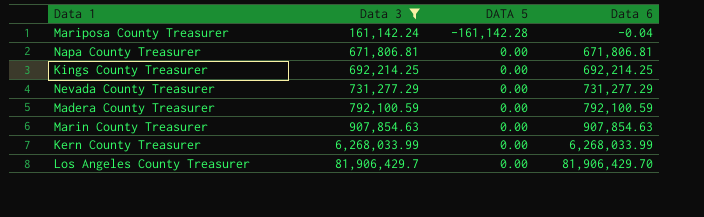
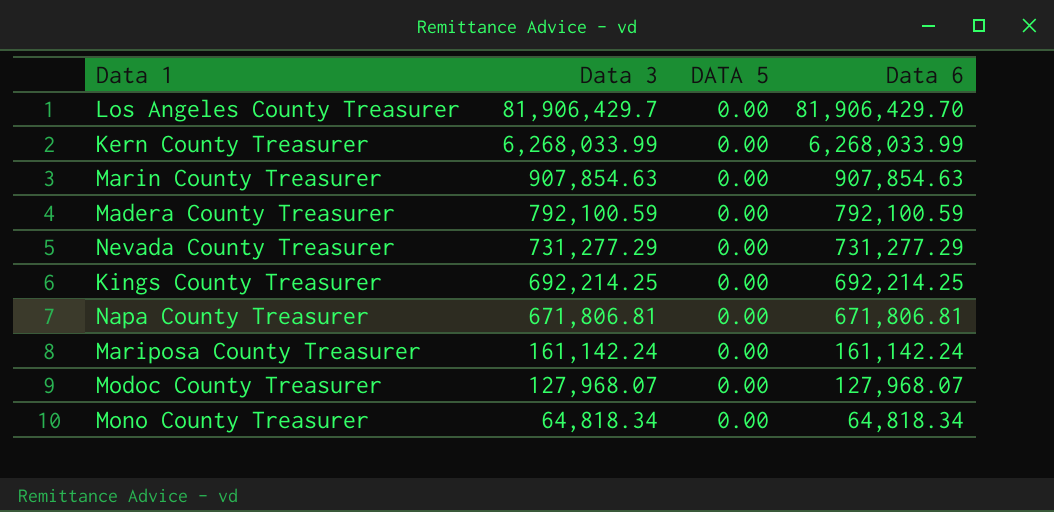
filter: Data 3 >= 161,142.24 -> none
row order: Data 3 ascending -> Data 3 descending
Mariposa County Treasurer | DATA 5: -161,142.28 -> 0.00
Mariposa County Treasurer | Data 6: -0.04 -> 161,142.24

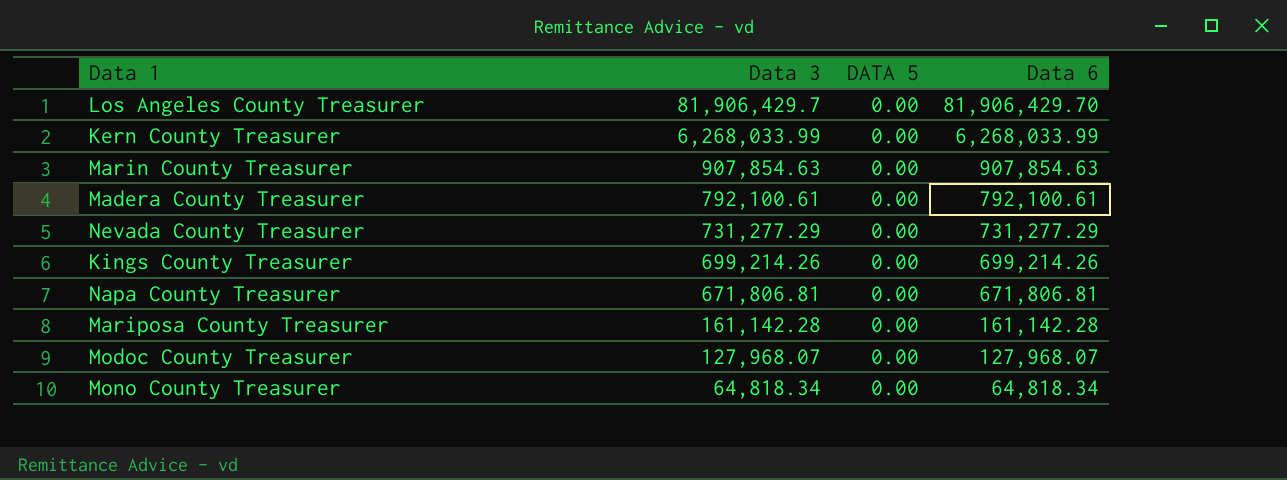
Madera County Treasurer | Data 3: 792,100.59 -> 792,100.61
Madera County Treasurer | Data 6: 792,100.59 -> 792,100.61
Kings County Treasurer | Data 3: 692,214.25 -> 699,214.26
Kings County Treasurer | Data 6: 692,214.25 -> 699,214.26
Mariposa County Treasurer | Data 3: 161,142.24 -> 161,142.28
Mariposa County Treasurer | Data 6: 161,142.24 -> 161,142.28

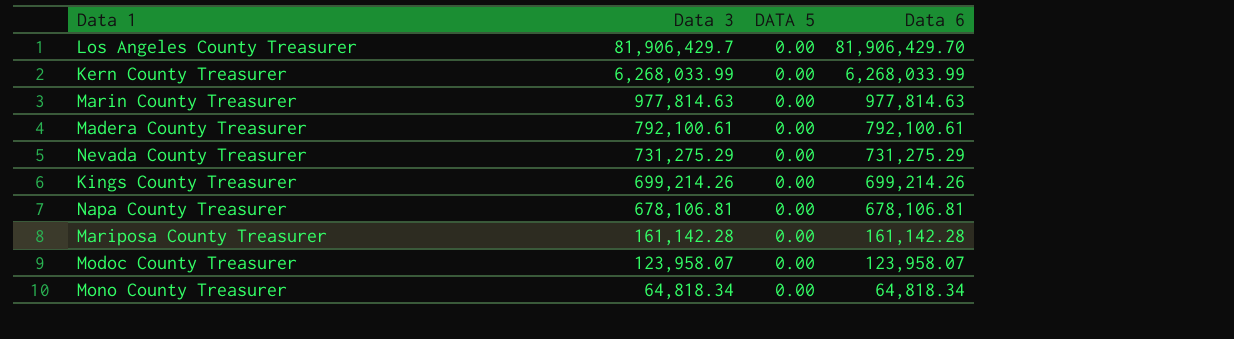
Marin County Treasurer | Data 3: 907,854.63 -> 977,814.63
Marin County Treasurer | Data 6: 907,854.63 -> 977,814.63
Nevada County Treasurer | Data 3: 731,277.29 -> 731,275.29
Nevada County Treasurer | Data 6: 731,277.29 -> 731,275.29
Napa County Treasurer | Data 3: 671,806.81 -> 678,106.81
Napa County Treasurer | Data 6: 671,806.81 -> 678,106.81
Modoc County Treasurer | Data 3: 127,968.07 -> 123,958.07
Modoc County Treasurer | Data 6: 127,968.07 -> 123,958.07

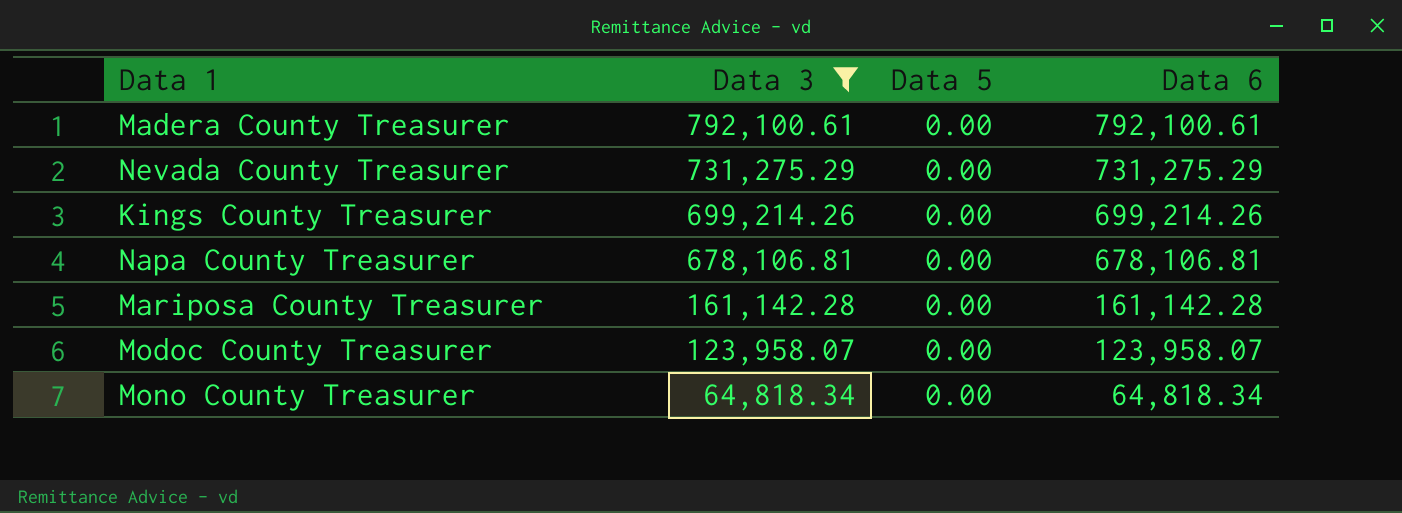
filter: none -> Data 3 <= 792,100.61
column name: DATA 5 -> Data 5

